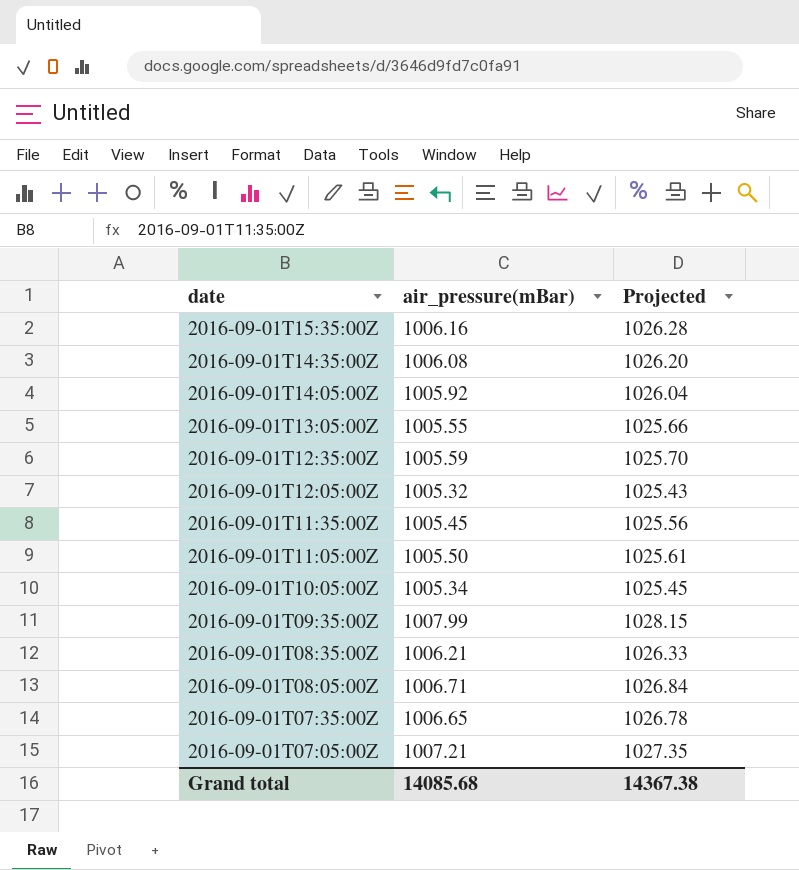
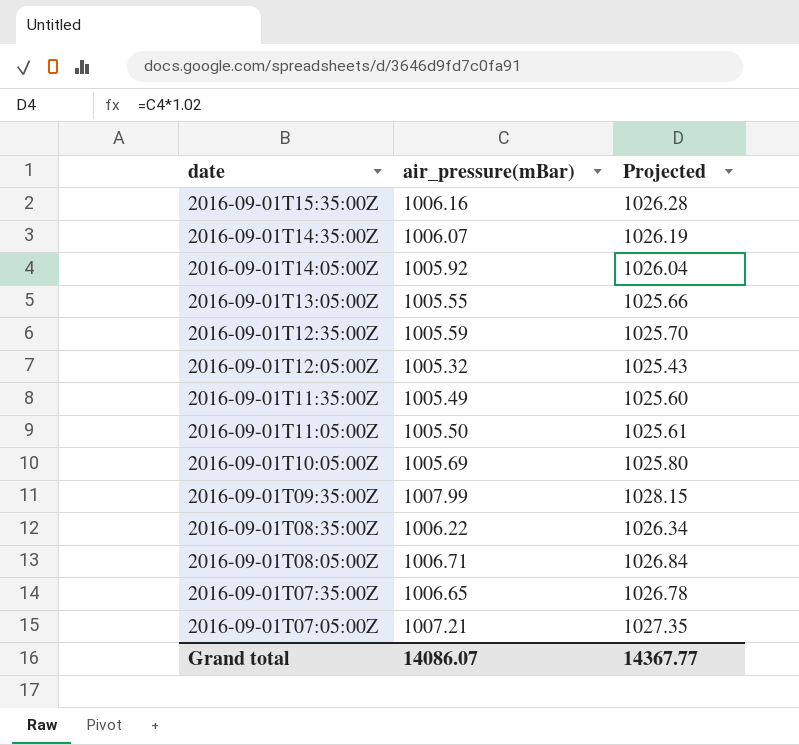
2016-09-01T14:35:00Z | air_pressure(mBar): 1006.08 -> 1006.07
2016-09-01T14:35:00Z | Projected: 1026.20 -> 1026.19
2016-09-01T11:35:00Z | air_pressure(mBar): 1005.45 -> 1005.49
2016-09-01T11:35:00Z | Projected: 1025.56 -> 1025.60
2016-09-01T10:05:00Z | air_pressure(mBar): 1005.34 -> 1005.69
2016-09-01T10:05:00Z | Projected: 1025.45 -> 1025.80
2016-09-01T08:35:00Z | air_pressure(mBar): 1006.21 -> 1006.22
2016-09-01T08:35:00Z | Projected: 1026.33 -> 1026.34
Grand total | air_pressure(mBar): 14085.68 -> 14086.07
Grand total | Projected: 14367.38 -> 14367.77

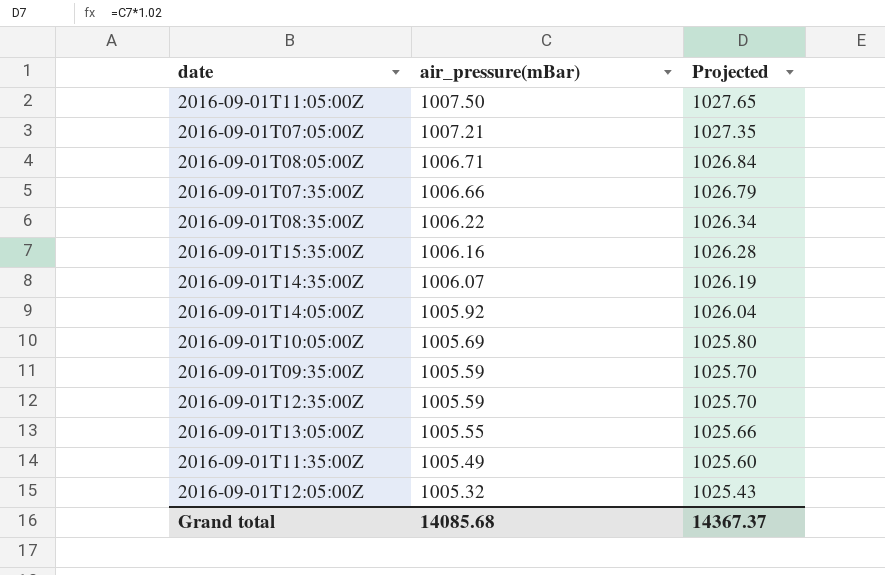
row order: date descending -> air_pressure(mBar) descending
2016-09-01T11:05:00Z | air_pressure(mBar): 1005.50 -> 1007.50
2016-09-01T11:05:00Z | Projected: 1025.61 -> 1027.65
2016-09-01T07:35:00Z | air_pressure(mBar): 1006.65 -> 1006.66
2016-09-01T07:35:00Z | Projected: 1026.78 -> 1026.79
2016-09-01T09:35:00Z | air_pressure(mBar): 1007.99 -> 1005.59
2016-09-01T09:35:00Z | Projected: 1028.15 -> 1025.70
Grand total | air_pressure(mBar): 14086.07 -> 14085.68
Grand total | Projected: 14367.77 -> 14367.37

